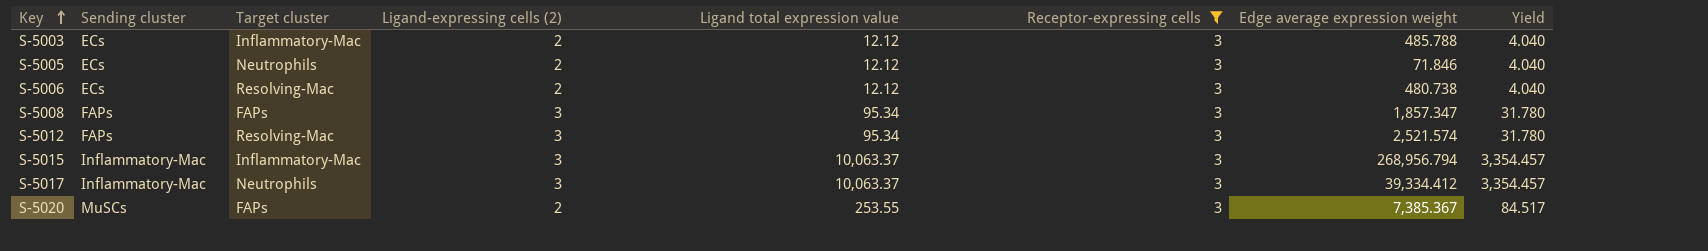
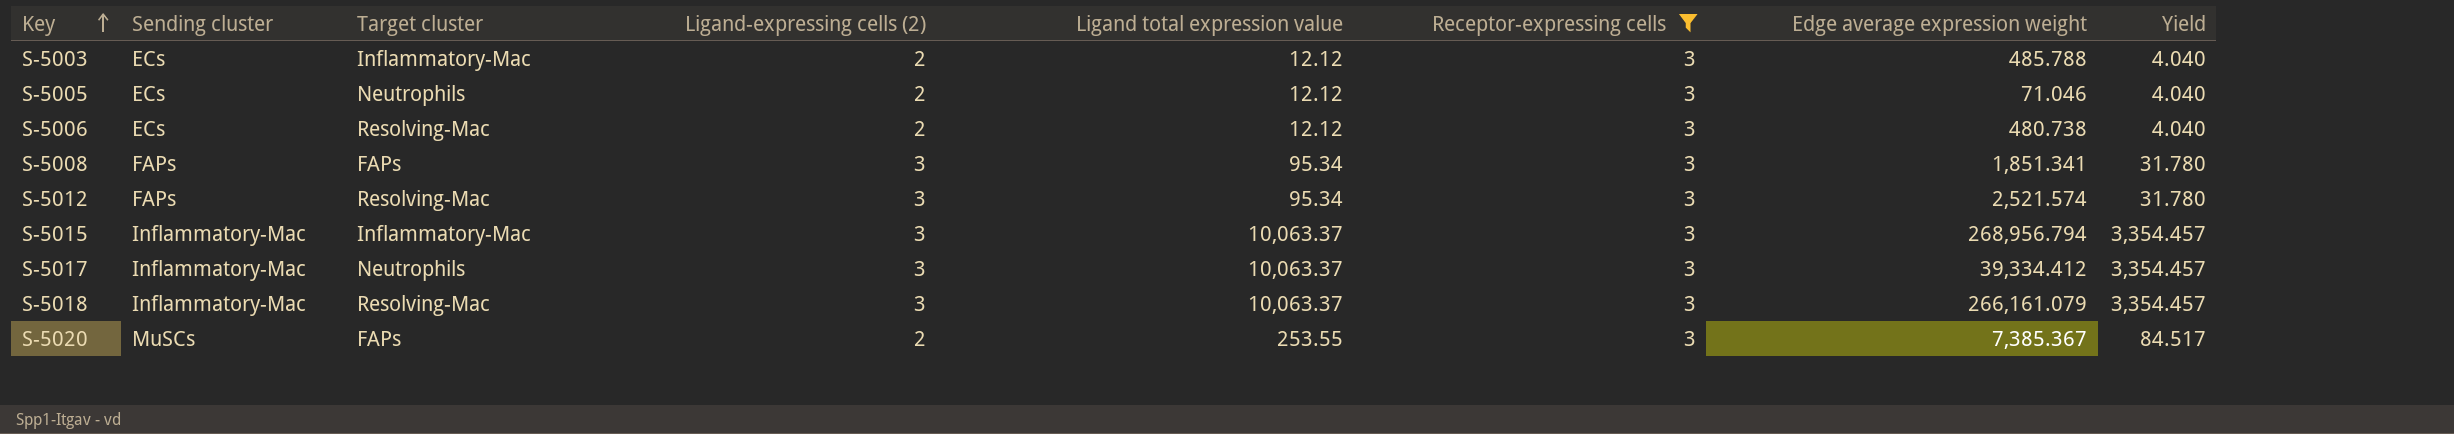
S-5005 | Edge average expression weight: 71.846 -> 71.046
S-5008 | Edge average expression weight: 1,857.347 -> 1,851.341
row S-5018: none -> Inflammatory-Mac | Resolving-Mac | 3 | 10,063.37 | 3 | 266,161.079 | 3,354.457

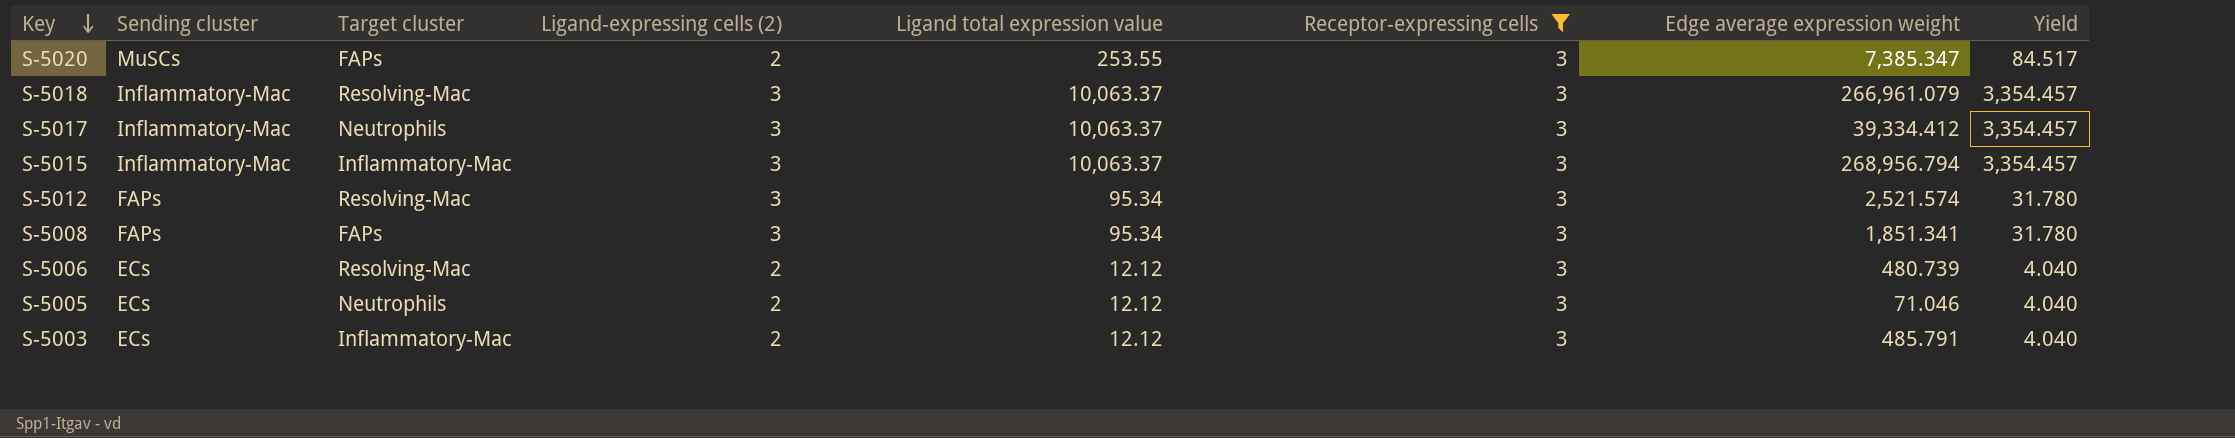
row order: Key ascending -> Key descending
S-5020 | Edge average expression weight: 7,385.367 -> 7,385.347
S-5018 | Edge average expression weight: 266,161.079 -> 266,961.079
S-5006 | Edge average expression weight: 480.738 -> 480.739
S-5003 | Edge average expression weight: 485.788 -> 485.791

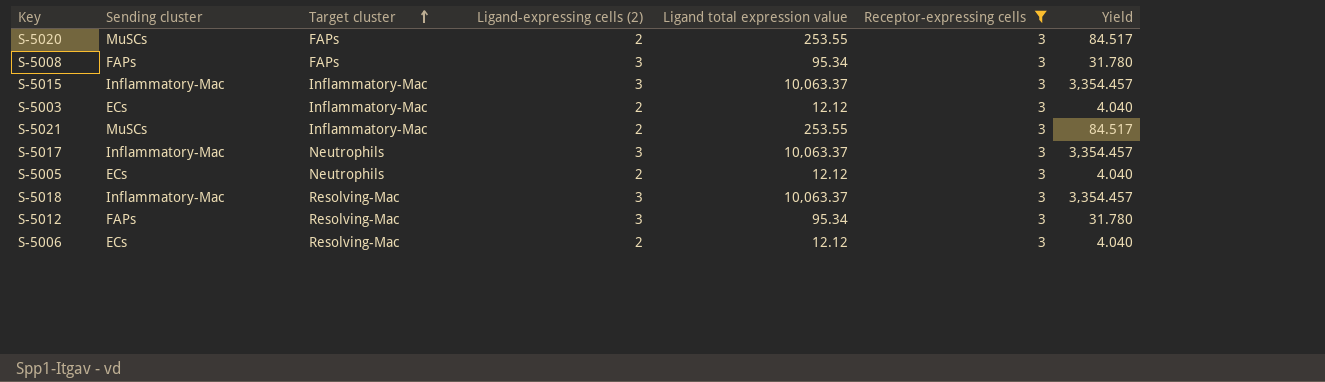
row order: Key descending -> Target cluster ascending
column Edge average expression weight | position: 7 -> none
row S-5021: none -> MuSCs | Inflammatory-Mac | 2 | 253.55 | 3 | 84.517

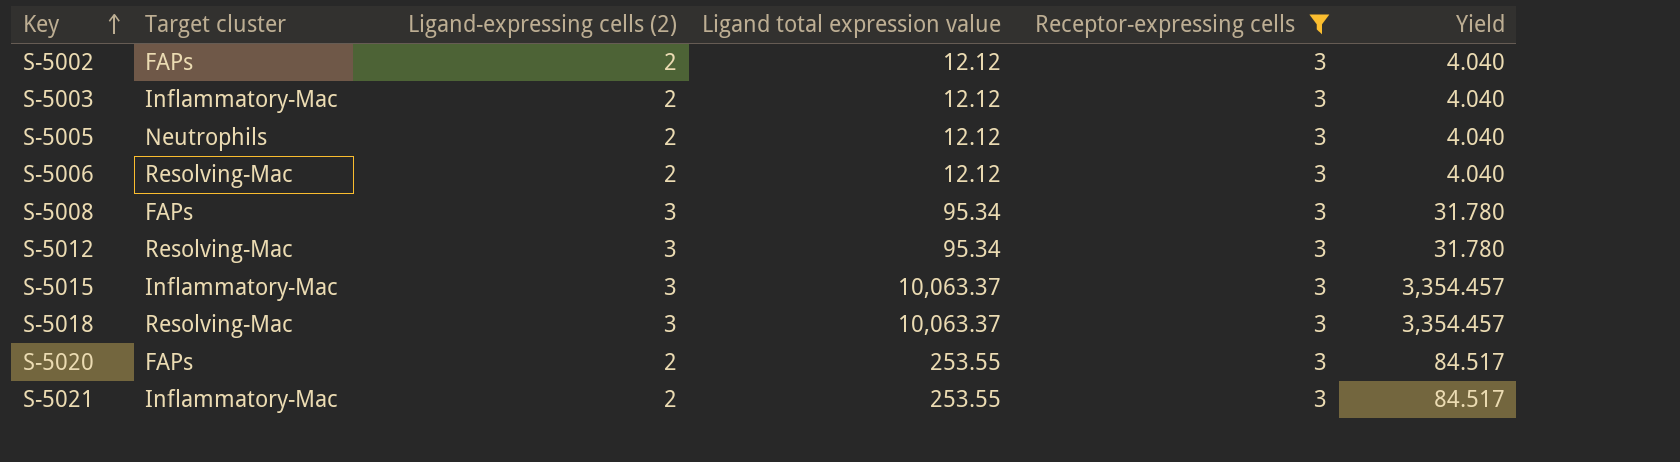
row order: Target cluster ascending -> Key ascending
column Sending cluster | position: 2 -> none
row S-5017: Inflammatory-Mac | Neutrophils | 3 | 10,063.37 | 3 | 3,354.457 -> none
row S-5002: none -> FAPs | 2 | 12.12 | 3 | 4.040

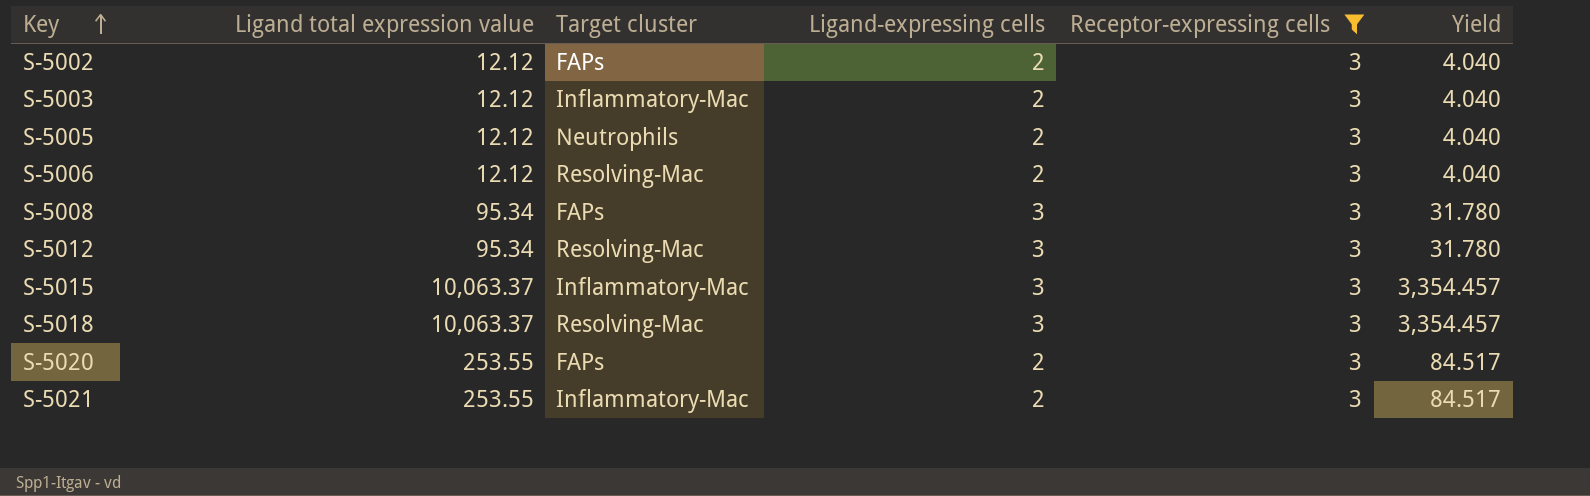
column Ligand total expression value | position: 4 -> 2
column name: Ligand-expressing cells (2) -> Ligand-expressing cells

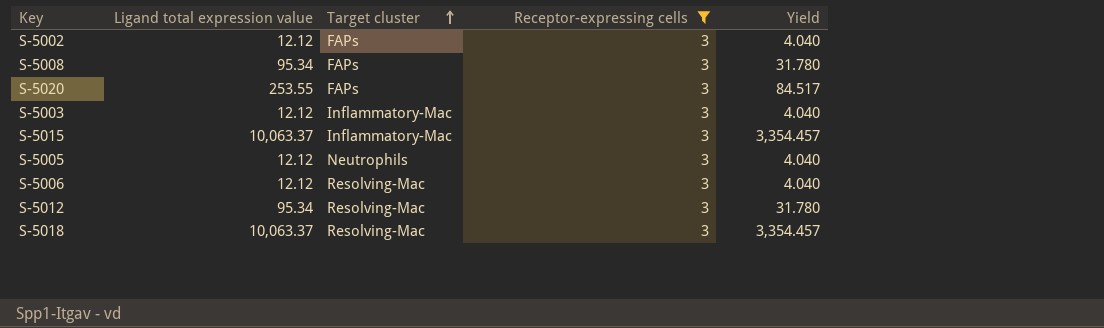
row order: Key ascending -> Target cluster ascending
column Ligand-expressing cells | position: 4 -> none
row S-5021: 253.55 | Inflammatory-Mac | 2 | 3 | 84.517 -> none

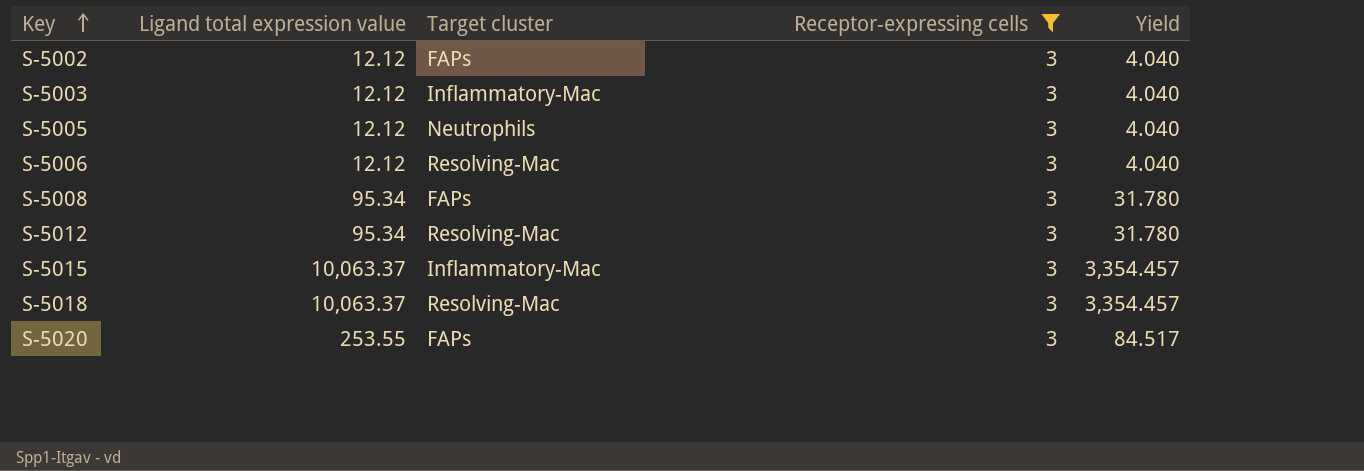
row order: Target cluster ascending -> Key ascending

